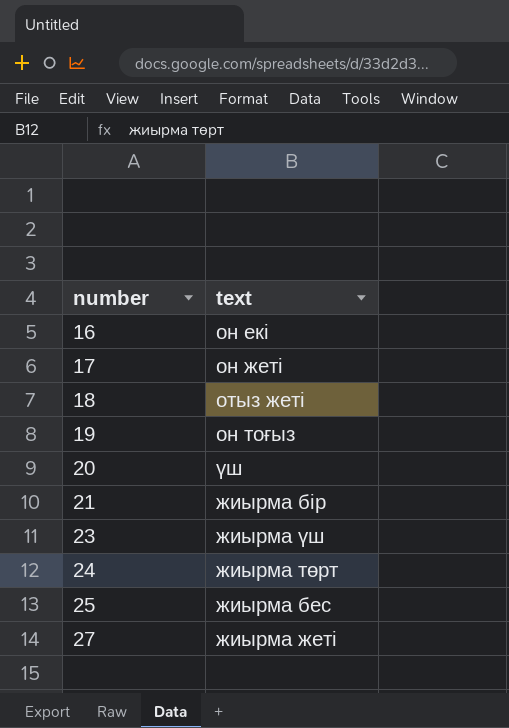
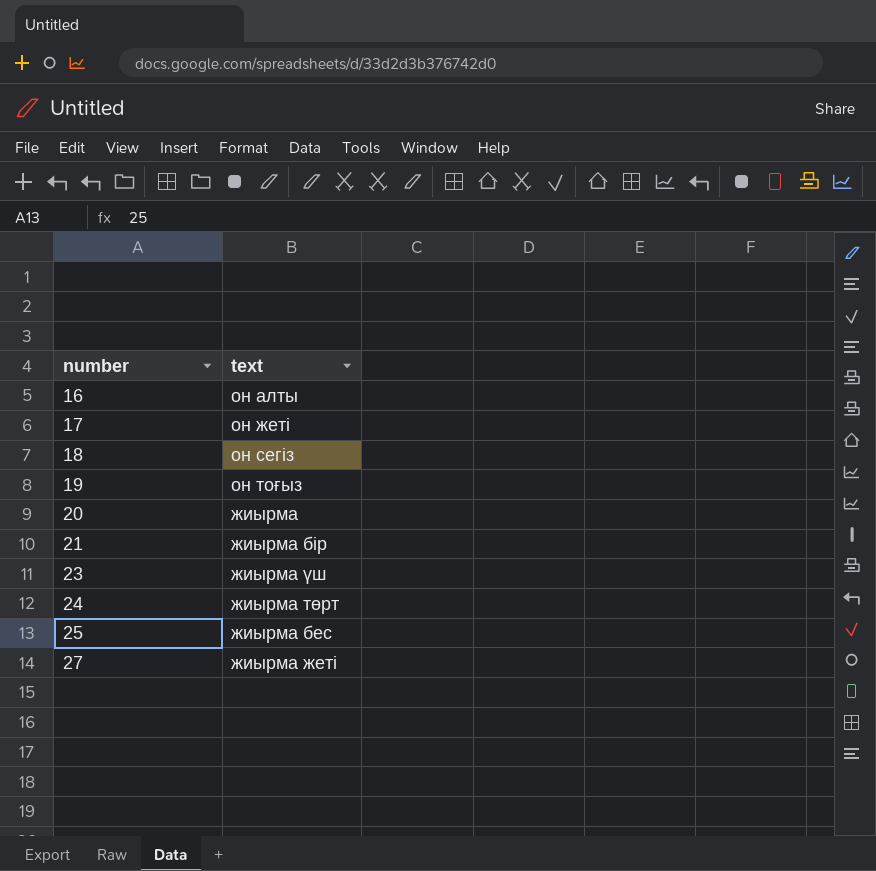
16 | text: он екі -> он алты
18 | text: отыз жеті -> он сегіз
20 | text: үш -> жиырма

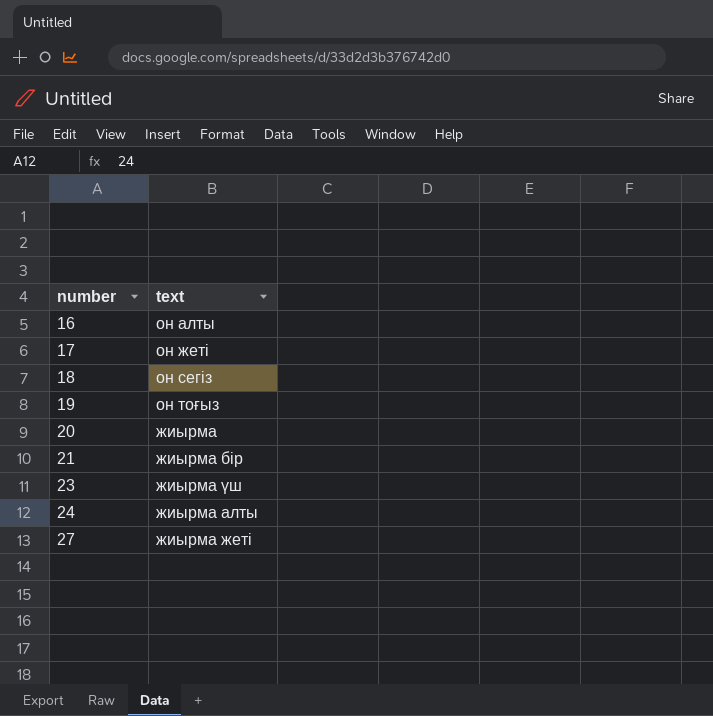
row 25: жиырма бес -> none
24 | text: жиырма төрт -> жиырма алты

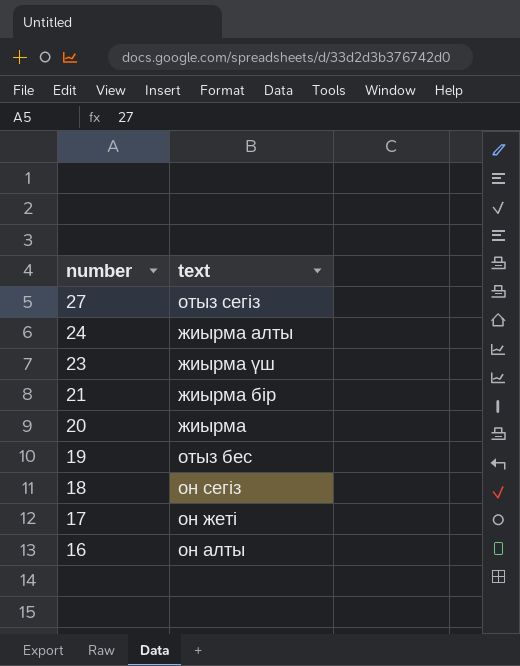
row order: number ascending -> number descending
27 | text: жиырма жеті -> отыз сегіз
19 | text: он тоғыз -> отыз бес

